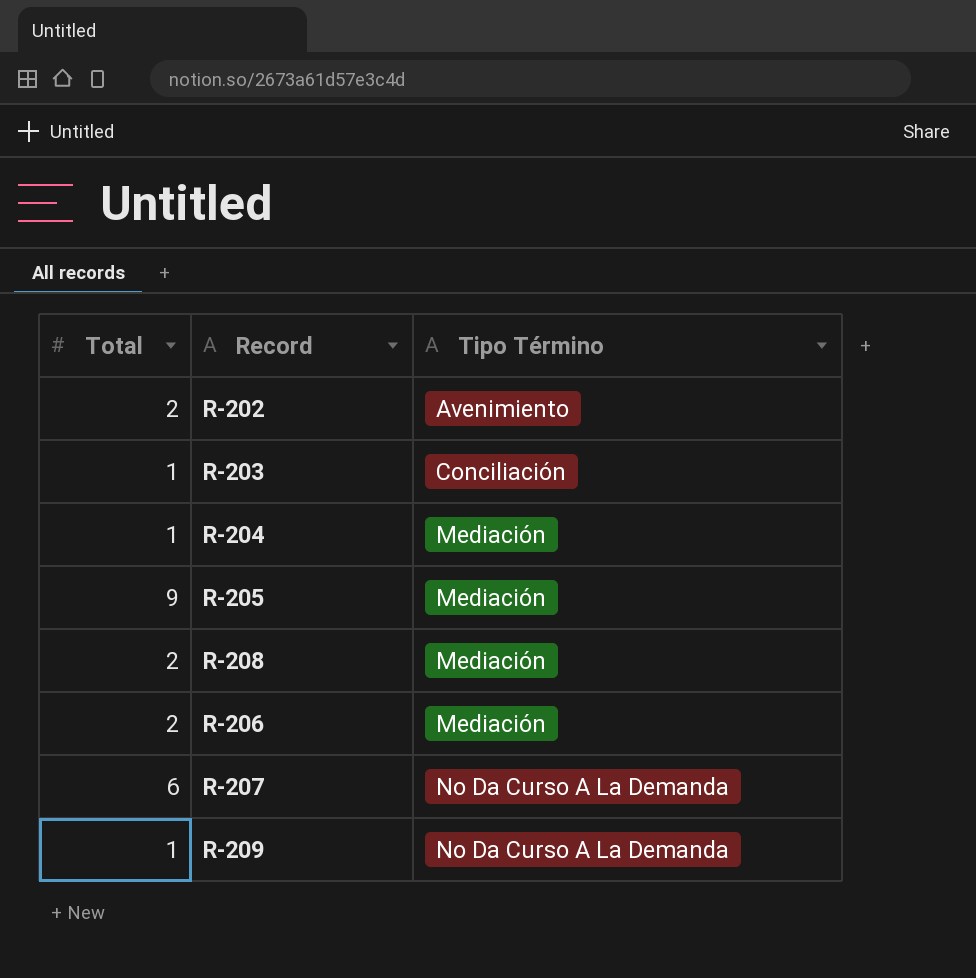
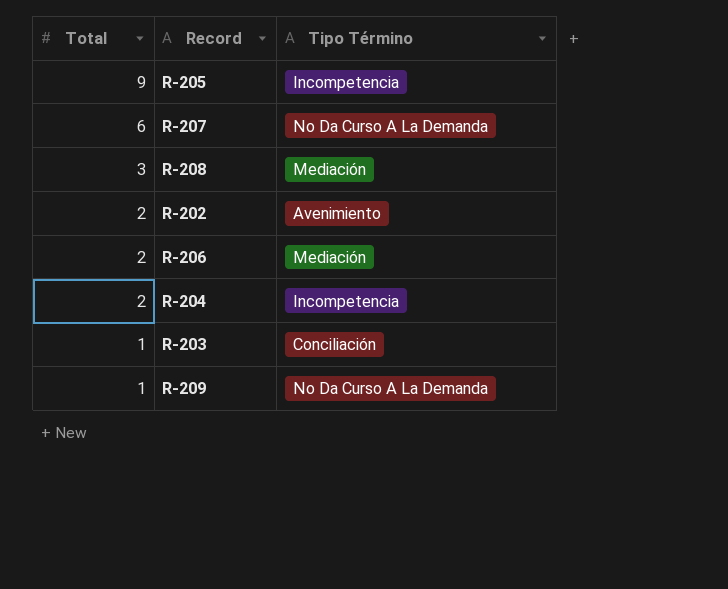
row order: Tipo Término ascending -> Total descending
R-205 | Tipo Término: Mediación -> Incompetencia
R-208 | Total: 2 -> 3
R-204 | Total: 1 -> 2
R-204 | Tipo Término: Mediación -> Incompetencia

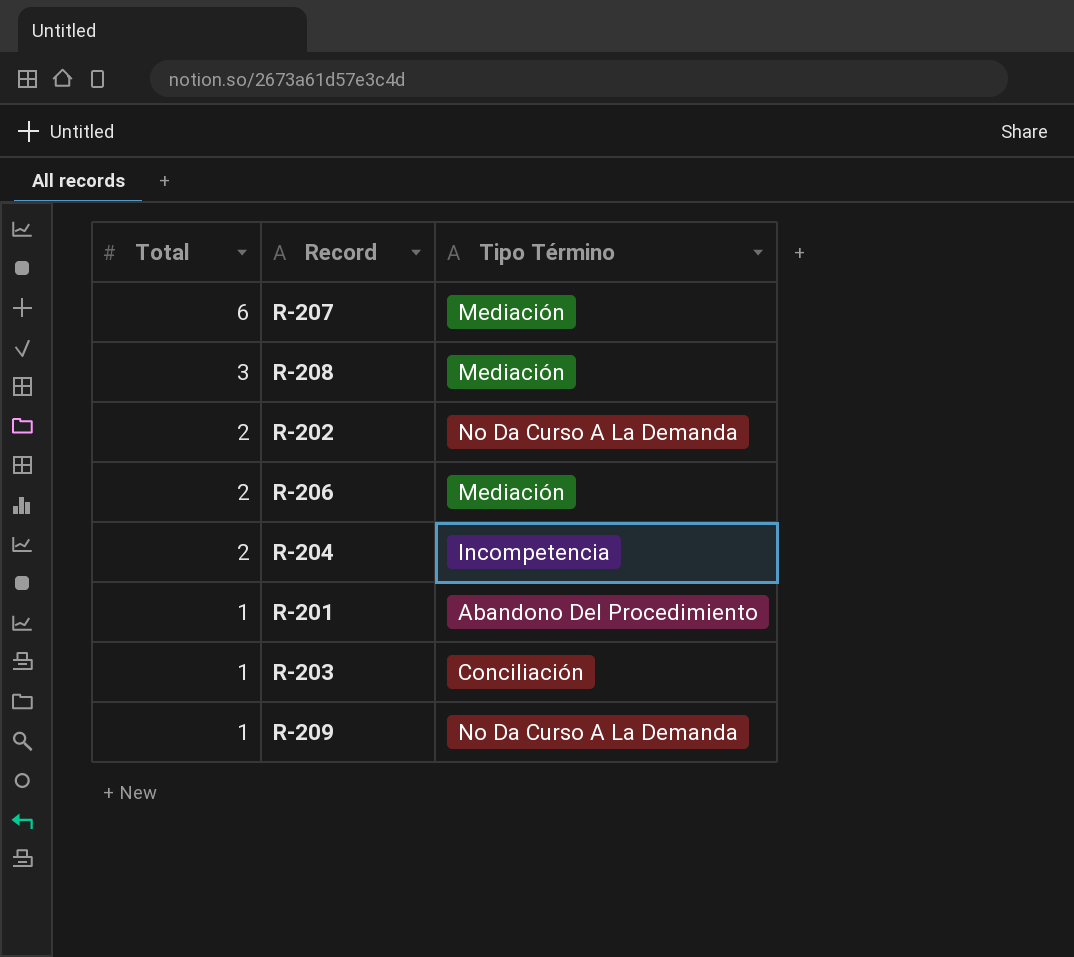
row R-205: 9 | Incompetencia -> none
R-207 | Tipo Término: No Da Curso A La Demanda -> Mediación
R-202 | Tipo Término: Avenimiento -> No Da Curso A La Demanda
row R-201: none -> 1 | Abandono Del Procedimiento

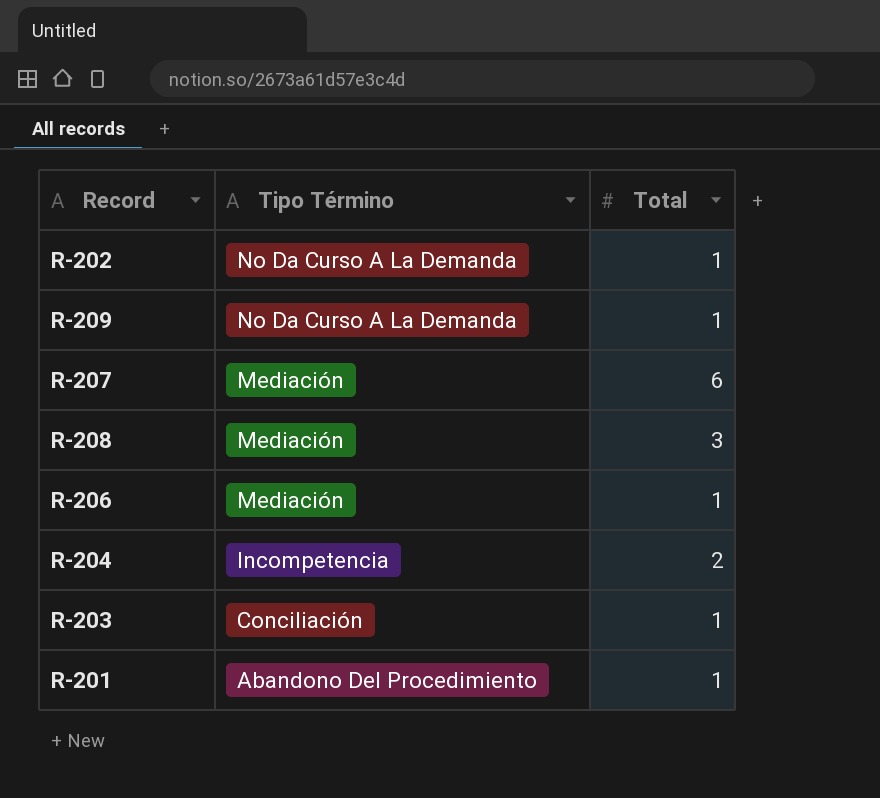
row order: Total descending -> Tipo Término descending
column Total | position: 1 -> 3
R-202 | Total: 2 -> 1
R-206 | Total: 2 -> 1

